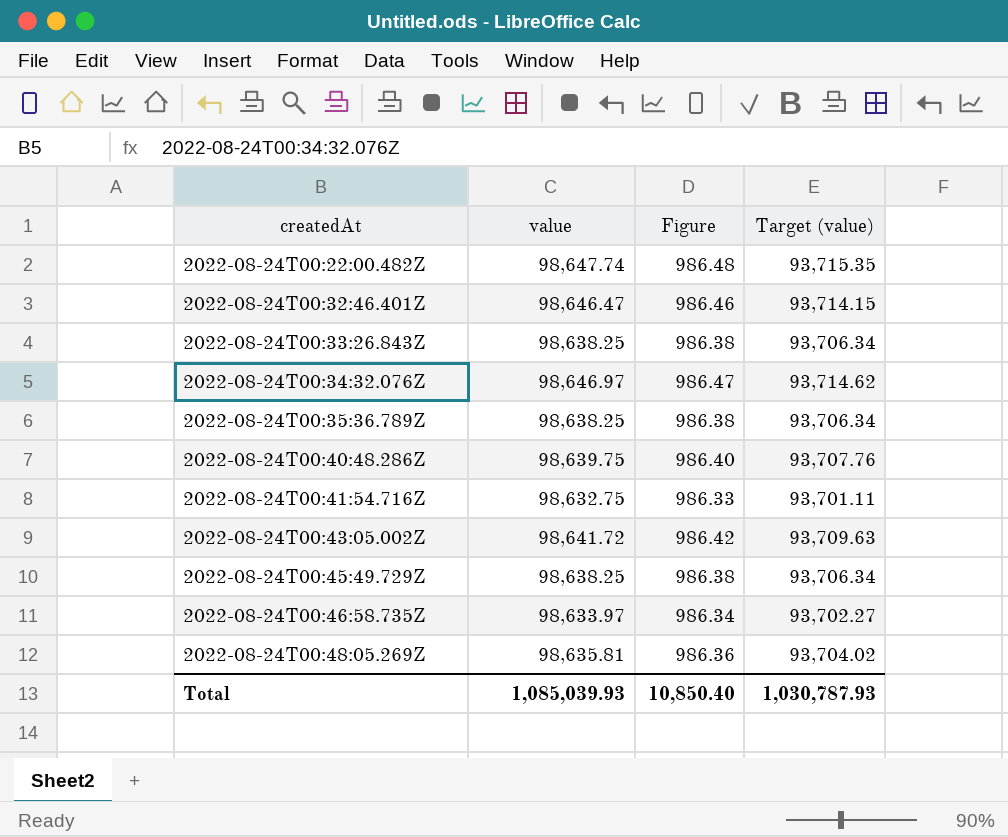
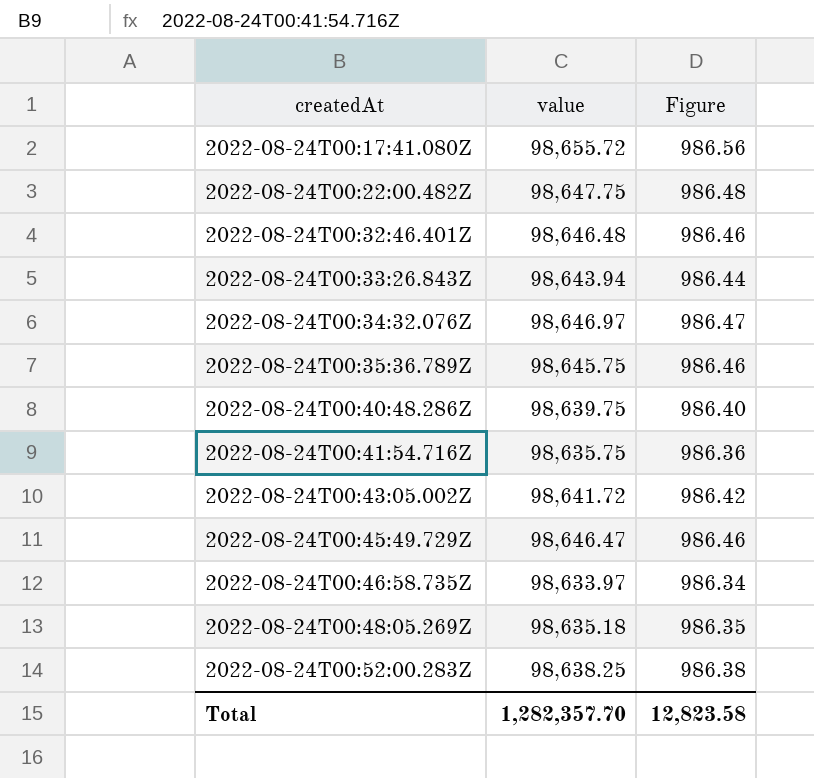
column Target (value) | formula: [value] * 0.95 -> none
row 2022-08-24T00:17:41.080Z: none -> 98,655.72 | 986.56
2022-08-24T00:22:00.482Z | value: 98,647.74 -> 98,647.75
2022-08-24T00:32:46.401Z | value: 98,646.47 -> 98,646.48
2022-08-24T00:33:26.843Z | value: 98,638.25 -> 98,643.94
2022-08-24T00:33:26.843Z | Figure: 986.38 -> 986.44
2022-08-24T00:35:36.789Z | value: 98,638.25 -> 98,645.75
2022-08-24T00:35:36.789Z | Figure: 986.38 -> 986.46
2022-08-24T00:41:54.716Z | value: 98,632.75 -> 98,635.75
2022-08-24T00:41:54.716Z | Figure: 986.33 -> 986.36
2022-08-24T00:45:49.729Z | value: 98,638.25 -> 98,646.47
2022-08-24T00:45:49.729Z | Figure: 986.38 -> 986.46
2022-08-24T00:48:05.269Z | value: 98,635.81 -> 98,635.18
2022-08-24T00:48:05.269Z | Figure: 986.36 -> 986.35
row 2022-08-24T00:52:00.283Z: none -> 98,638.25 | 986.38
Total | value: 1,085,039.93 -> 1,282,357.70
Total | Figure: 10,850.40 -> 12,823.58

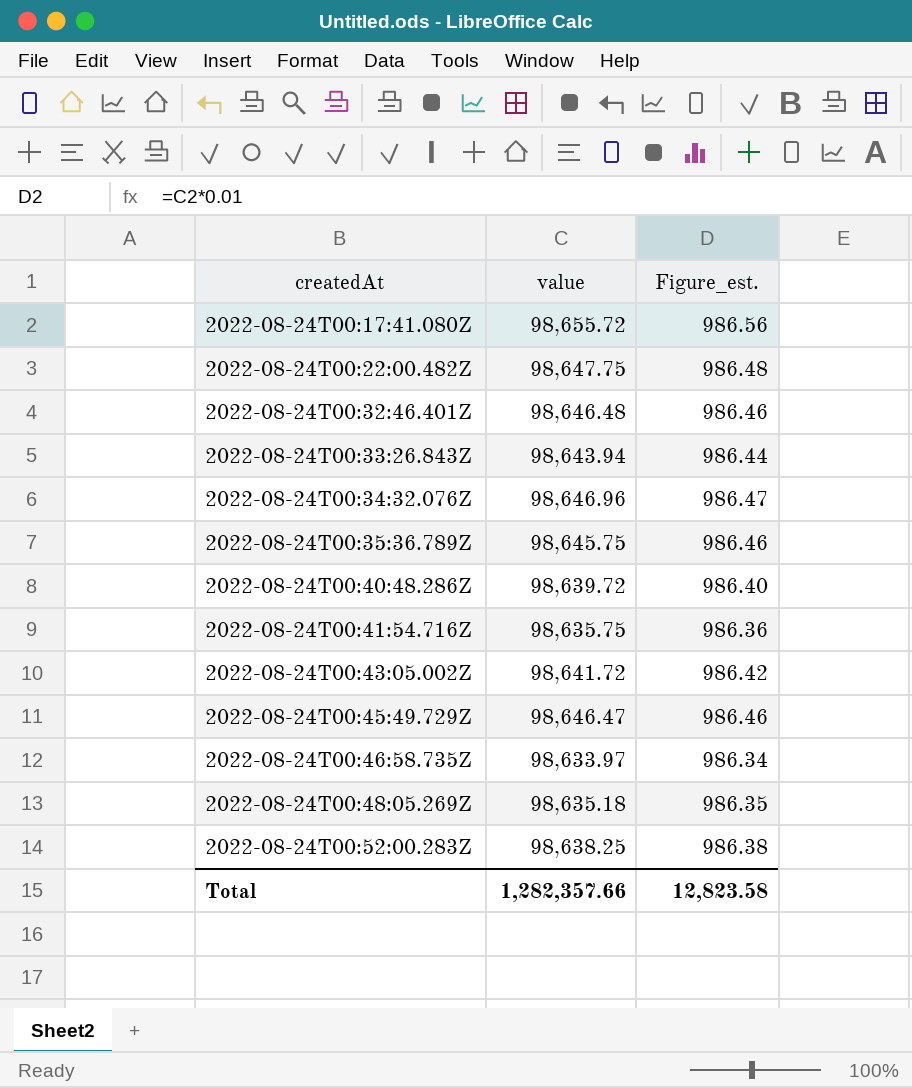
column name: Figure -> Figure_est.
2022-08-24T00:34:32.076Z | value: 98,646.97 -> 98,646.96
2022-08-24T00:40:48.286Z | value: 98,639.75 -> 98,639.72
Total | value: 1,282,357.70 -> 1,282,357.66

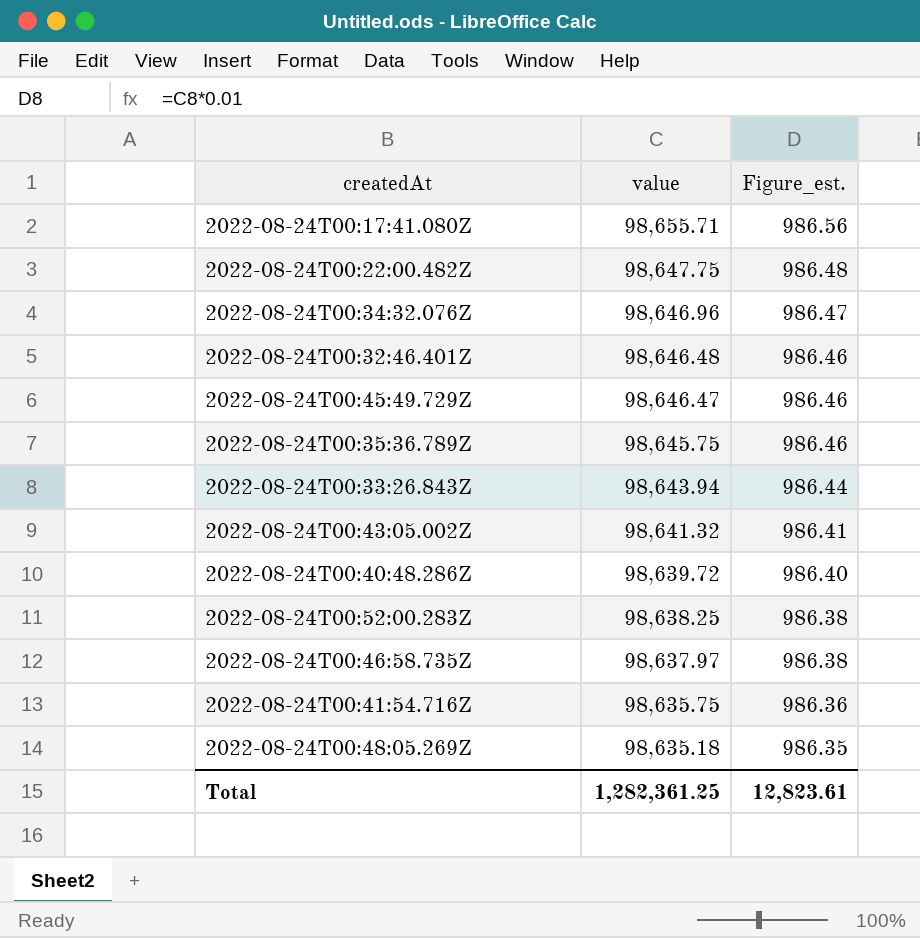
row order: createdAt ascending -> value descending
2022-08-24T00:17:41.080Z | value: 98,655.72 -> 98,655.71
2022-08-24T00:43:05.002Z | value: 98,641.72 -> 98,641.32
2022-08-24T00:43:05.002Z | Figure_est.: 986.42 -> 986.41
2022-08-24T00:46:58.735Z | value: 98,633.97 -> 98,637.97
2022-08-24T00:46:58.735Z | Figure_est.: 986.34 -> 986.38
Total | value: 1,282,357.66 -> 1,282,361.25
Total | Figure_est.: 12,823.58 -> 12,823.61

